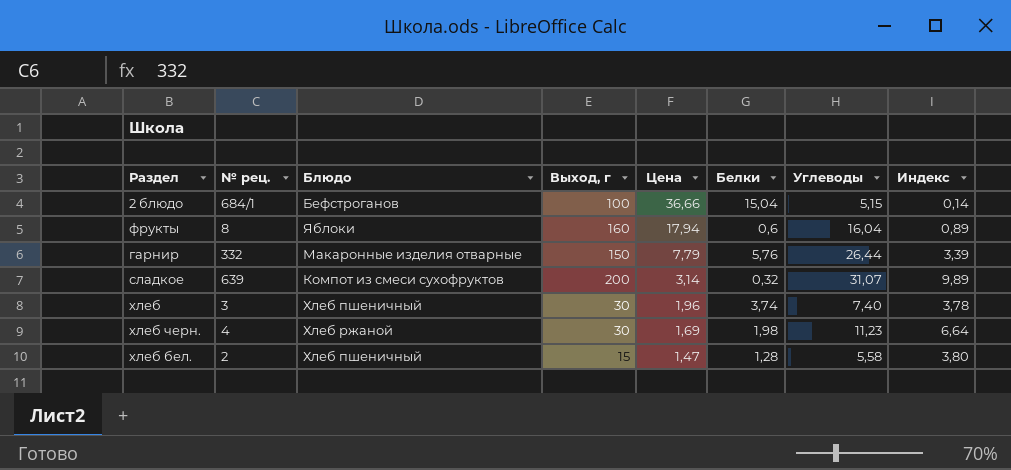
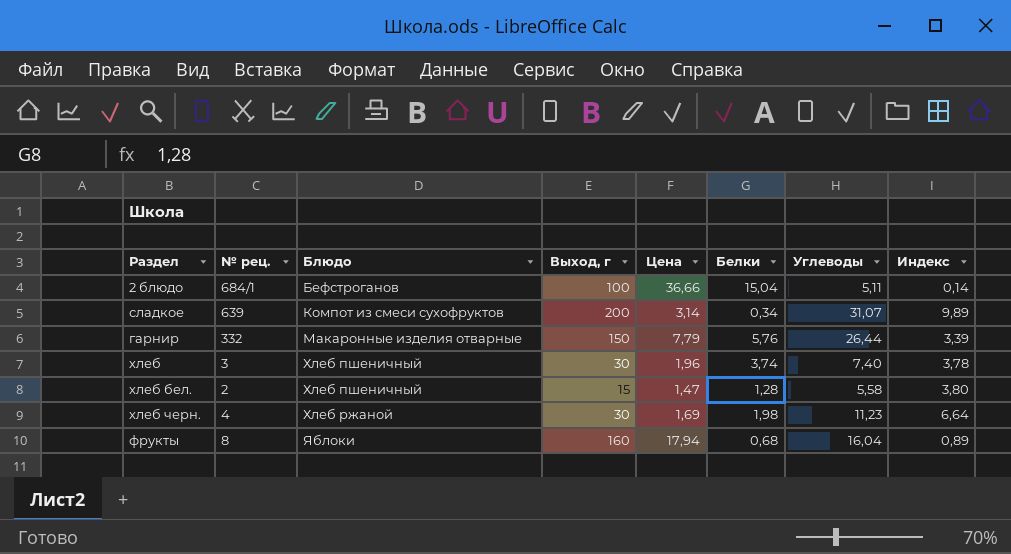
row order: Цена descending -> Блюдо ascending
2 блюдо | Углеводы: 5,15 -> 5,11
сладкое | Белки: 0,32 -> 0,34
фрукты | Белки: 0,6 -> 0,68

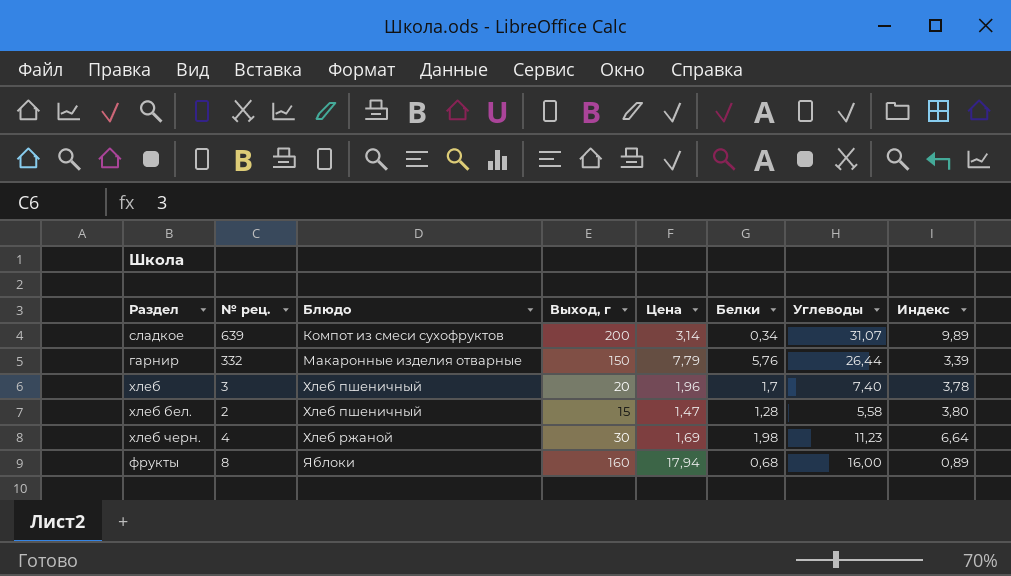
row 2 блюдо: 684/1 | Бефстроганов | 100 | 36,66 | 15,04 | 5,11 | 0,14 -> none
хлеб | Выход, г: 30 -> 20
хлеб | Белки: 3,74 -> 1,7
фрукты | Углеводы: 16,04 -> 16,00

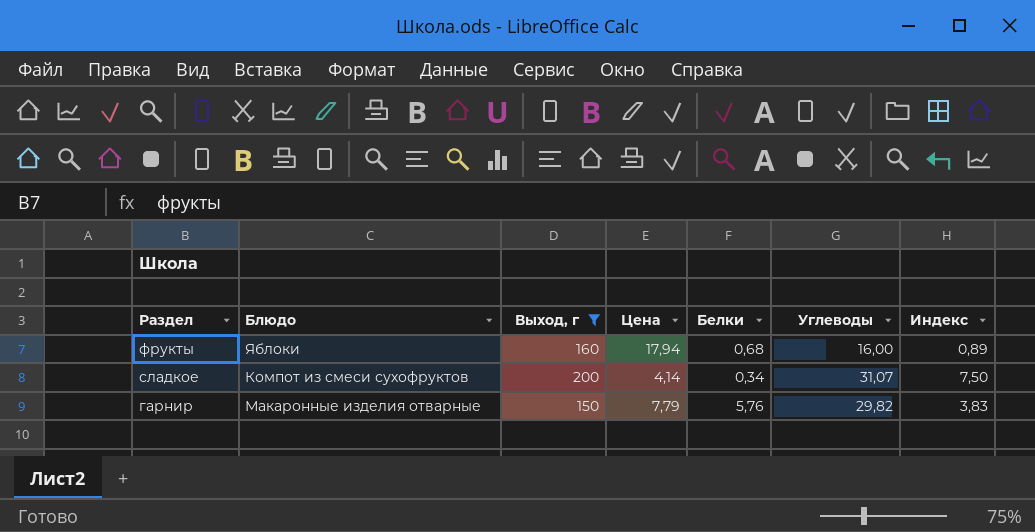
filter: none -> Выход, г >= 150
row order: Блюдо ascending -> Раздел descending
column № рец. | position: 2 -> none
сладкое | Цена: 3,14 -> 4,14
сладкое | Индекс: 9,89 -> 7,50
гарнир | Углеводы: 26,44 -> 29,82
гарнир | Индекс: 3,39 -> 3,83

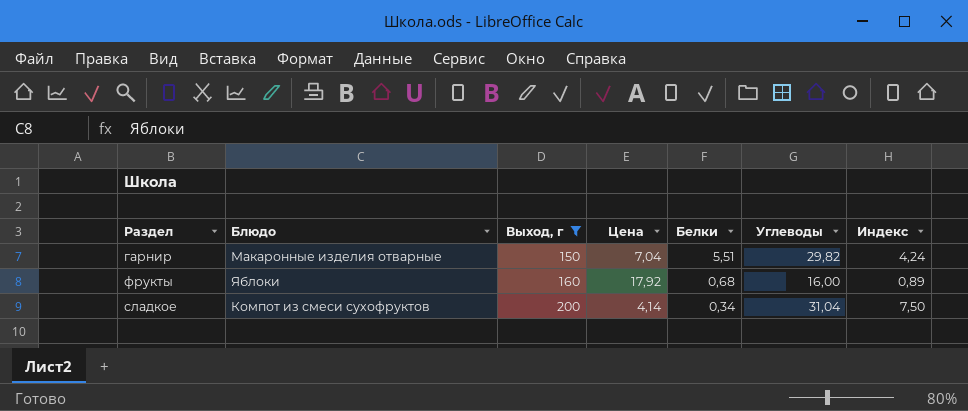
row order: Раздел descending -> Выход, г ascending
гарнир | Цена: 7,79 -> 7,04
гарнир | Белки: 5,76 -> 5,51
гарнир | Индекс: 3,83 -> 4,24
фрукты | Цена: 17,94 -> 17,92
сладкое | Углеводы: 31,07 -> 31,04

